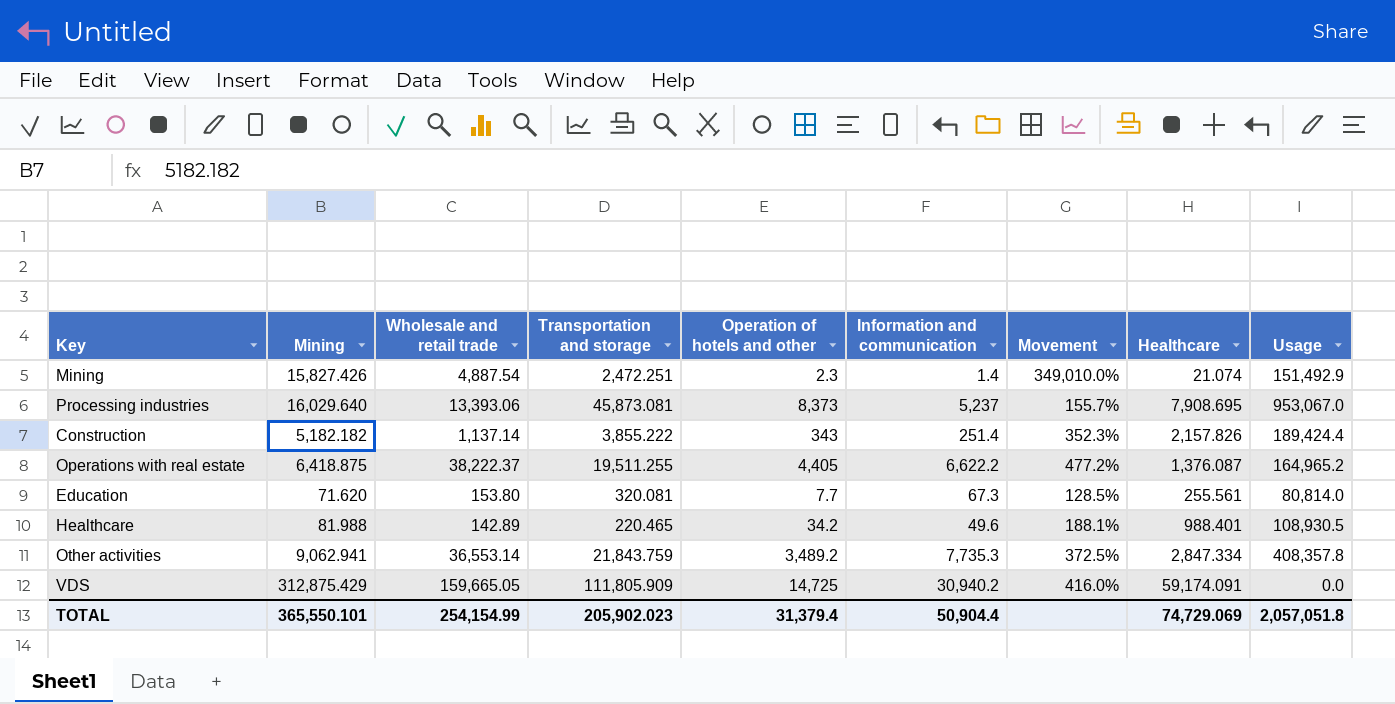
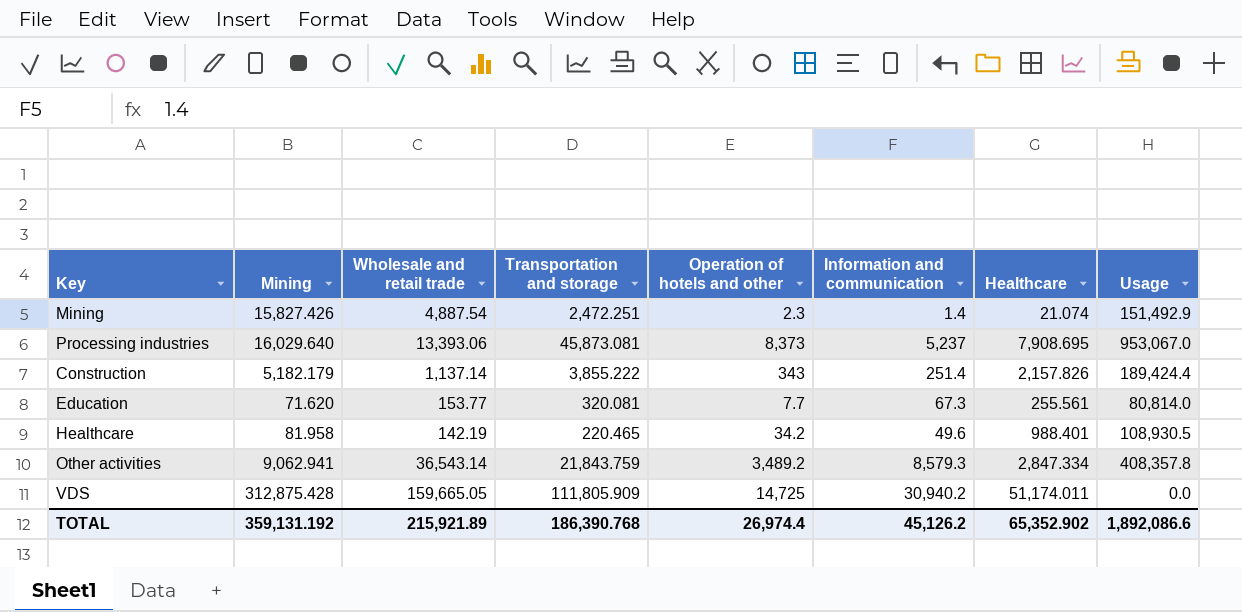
column Movement | formula: ([Wholesale and retail trade] - [Information and communication]) / [Information and communication] -> none
row Operations with real estate: 6,418.875 | 38,222.37 | 19,511.255 | 4,405 | 6,622.2 | 477.2% | 1,376.087 | 164,965.2 -> none
Construction | Mining: 5,182.182 -> 5,182.179
Education | Wholesale and retail trade: 153.80 -> 153.77
Healthcare | Mining: 81.988 -> 81.958
Healthcare | Wholesale and retail trade: 142.89 -> 142.19
Other activities | Wholesale and retail trade: 36,553.14 -> 36,543.14
Other activities | Information and communication: 7,735.3 -> 8,579.3
VDS | Mining: 312,875.429 -> 312,875.428
VDS | Healthcare: 59,174.091 -> 51,174.011
TOTAL | Mining: 365,550.101 -> 359,131.192
TOTAL | Wholesale and retail trade: 254,154.99 -> 215,921.89
TOTAL | Transportation and storage: 205,902.023 -> 186,390.768
TOTAL | Operation of hotels and other: 31,379.4 -> 26,974.4
TOTAL | Information and communication: 50,904.4 -> 45,126.2
TOTAL | Healthcare: 74,729.069 -> 65,352.902
TOTAL | Usage: 2,057,051.8 -> 1,892,086.6

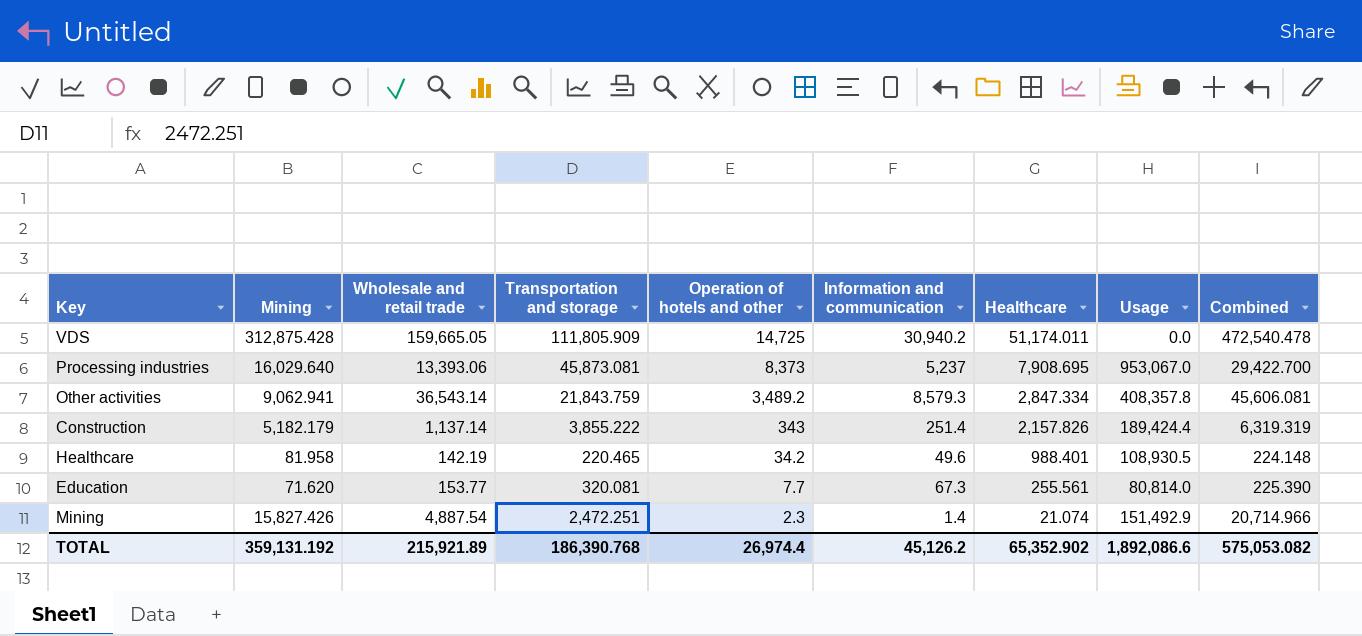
row order: none -> Operation of hotels and other descending
column Combined | formula: none -> [Mining] + [Wholesale and retail trade]

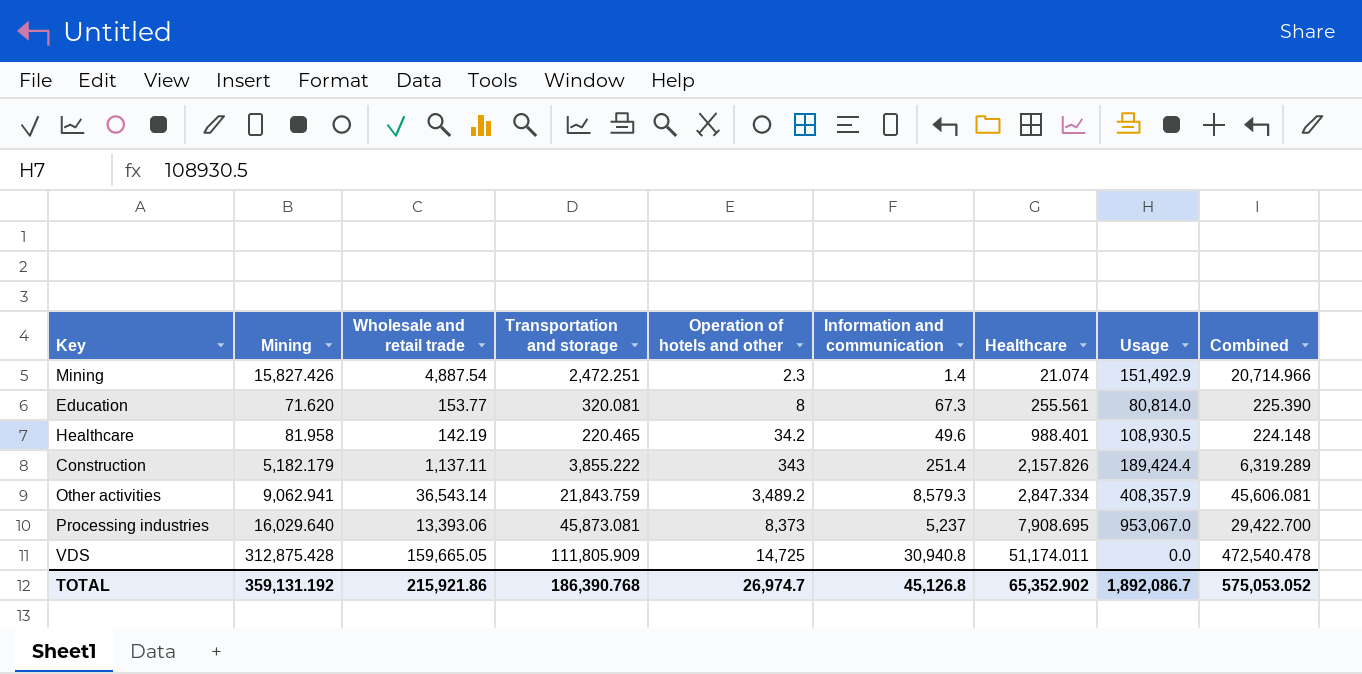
row order: Operation of hotels and other descending -> Operation of hotels and other ascending
Education | Operation of hotels and other: 7.7 -> 8
Construction | Wholesale and retail trade: 1,137.14 -> 1,137.11
Construction | Combined: 6,319.319 -> 6,319.289
Other activities | Usage: 408,357.8 -> 408,357.9
VDS | Information and communication: 30,940.2 -> 30,940.8
TOTAL | Wholesale and retail trade: 215,921.89 -> 215,921.86
TOTAL | Operation of hotels and other: 26,974.4 -> 26,974.7
TOTAL | Information and communication: 45,126.2 -> 45,126.8
TOTAL | Usage: 1,892,086.6 -> 1,892,086.7
TOTAL | Combined: 575,053.082 -> 575,053.052

